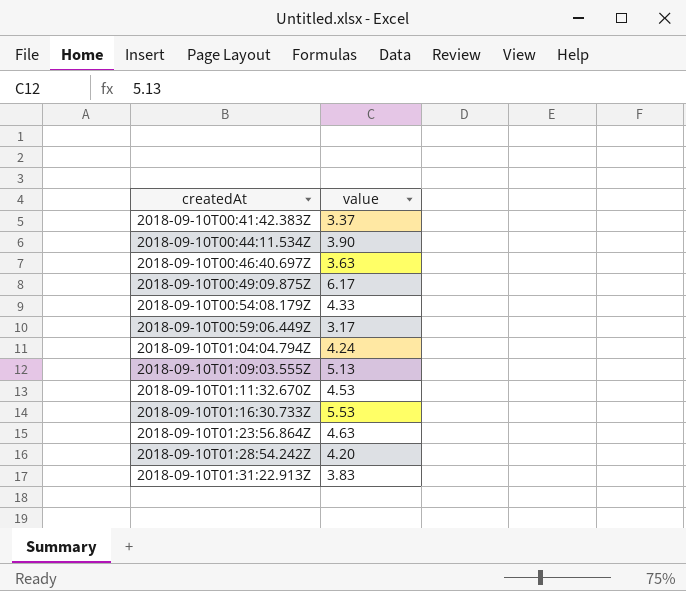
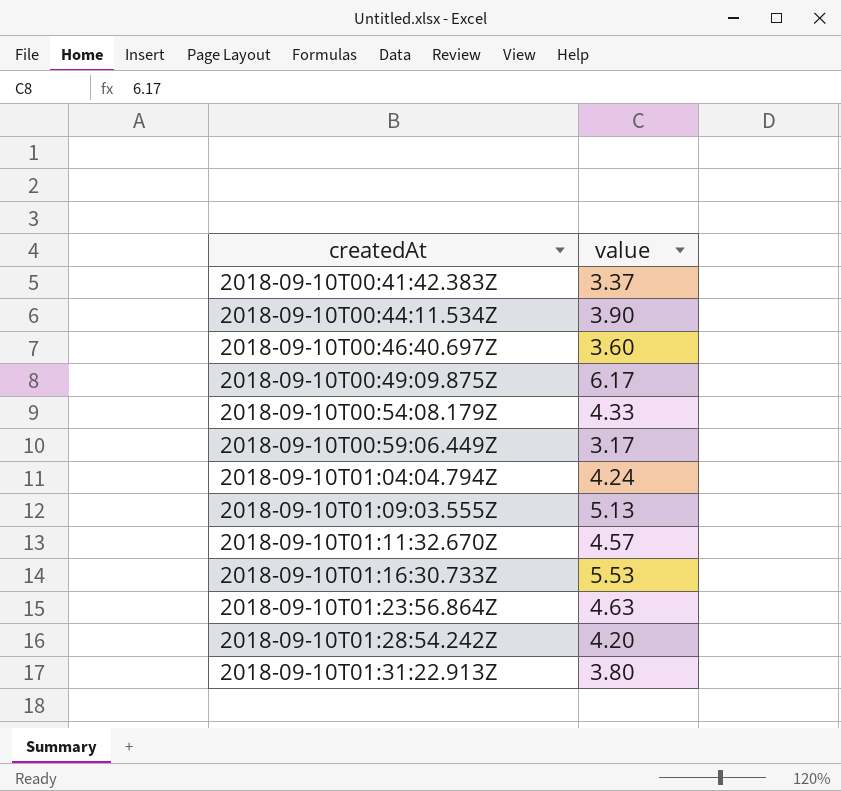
2018-09-10T00:46:40.697Z | value: 3.63 -> 3.60
2018-09-10T01:11:32.670Z | value: 4.53 -> 4.57
2018-09-10T01:31:22.913Z | value: 3.83 -> 3.80

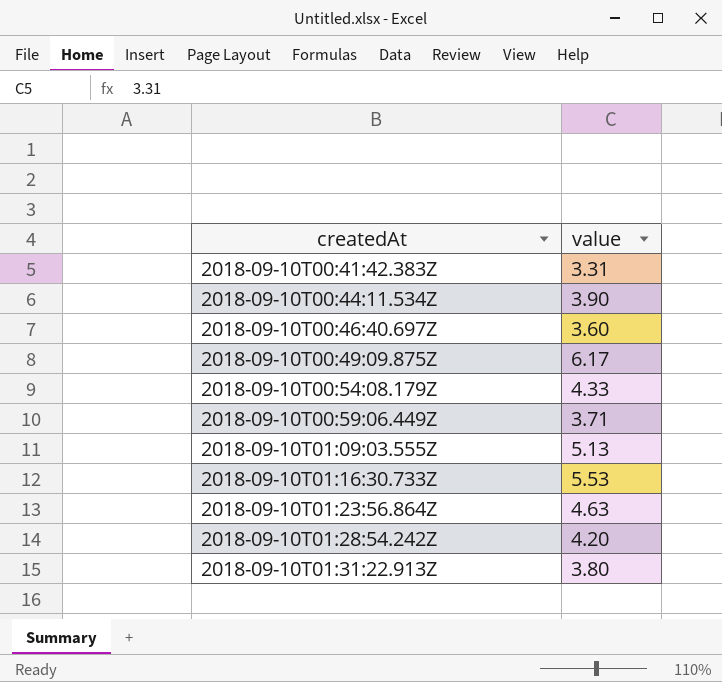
row 2018-09-10T01:04:04.794Z: 4.24 -> none
row 2018-09-10T01:11:32.670Z: 4.57 -> none
2018-09-10T00:41:42.383Z | value: 3.37 -> 3.31
2018-09-10T00:59:06.449Z | value: 3.17 -> 3.71

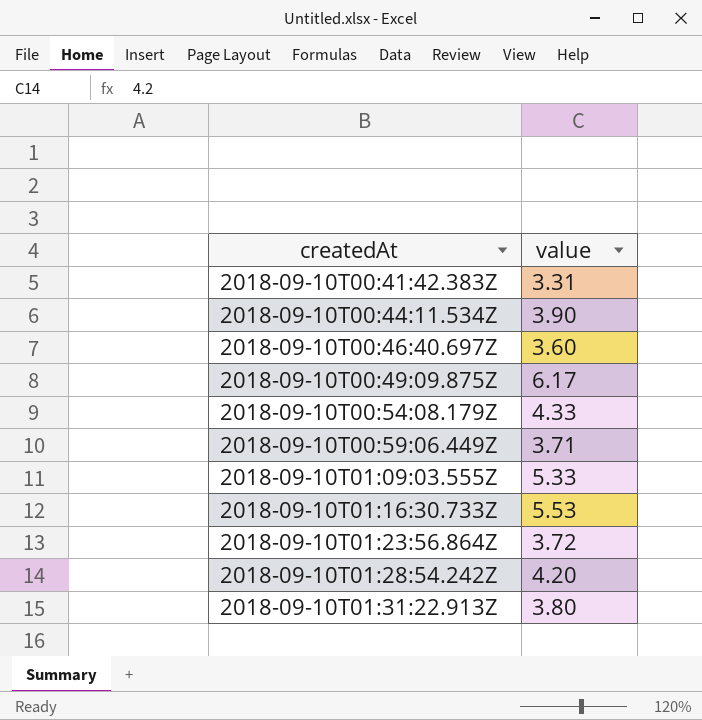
2018-09-10T01:09:03.555Z | value: 5.13 -> 5.33
2018-09-10T01:23:56.864Z | value: 4.63 -> 3.72

